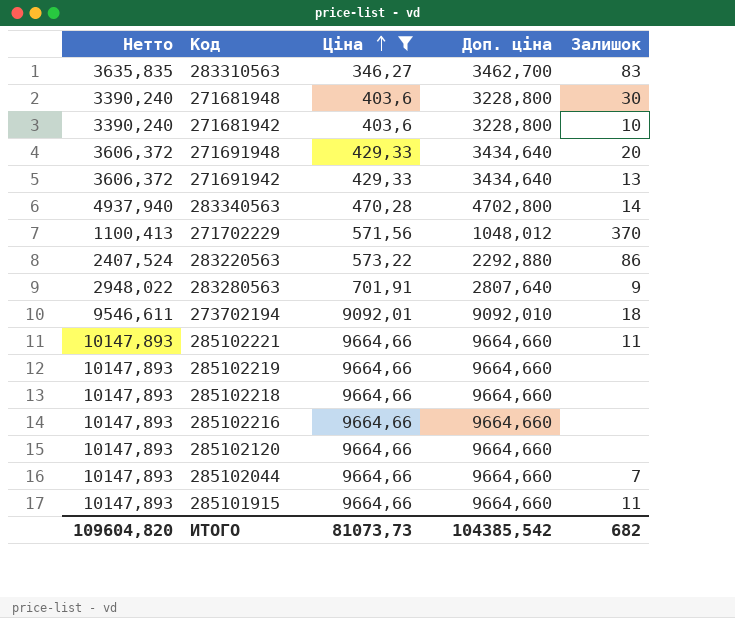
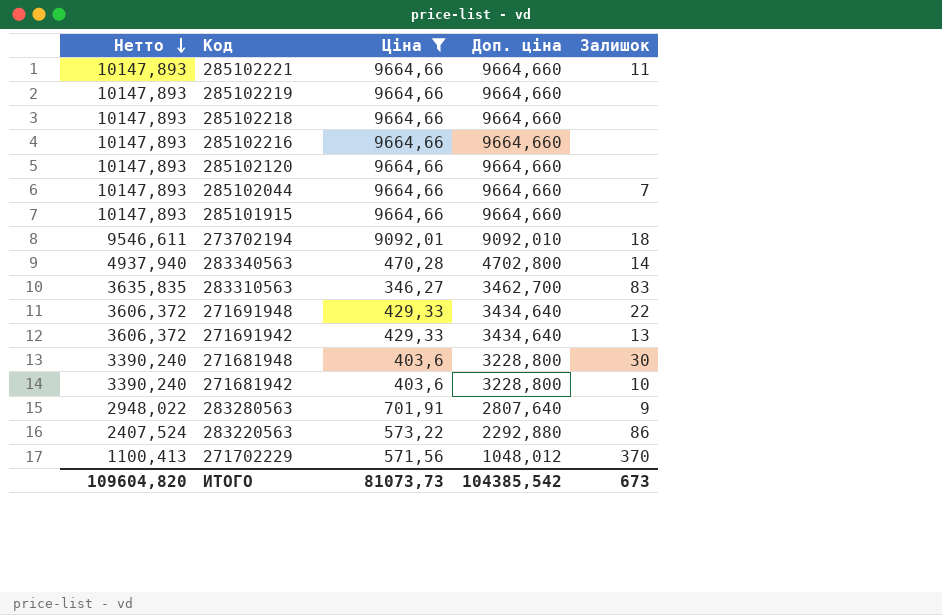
row order: Ціна ascending -> Нетто descending
285101915 | Залишок: 11 -> none
271691948 | Залишок: 20 -> 22
ИТОГО | Залишок: 682 -> 673

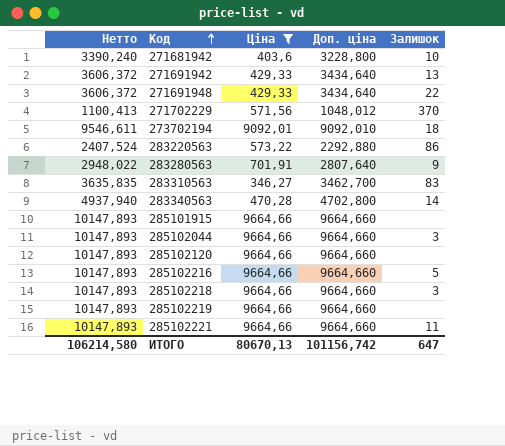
row order: Нетто descending -> Код ascending
row 271681948: 3390,240 | 403,6 | 3228,800 | 30 -> none
285102044 | Залишок: 7 -> 3
285102216 | Залишок: none -> 5
285102218 | Залишок: none -> 3
ИТОГО | Нетто: 109604,820 -> 106214,580
ИТОГО | Ціна: 81073,73 -> 80670,13
ИТОГО | Доп. ціна: 104385,542 -> 101156,742
ИТОГО | Залишок: 673 -> 647

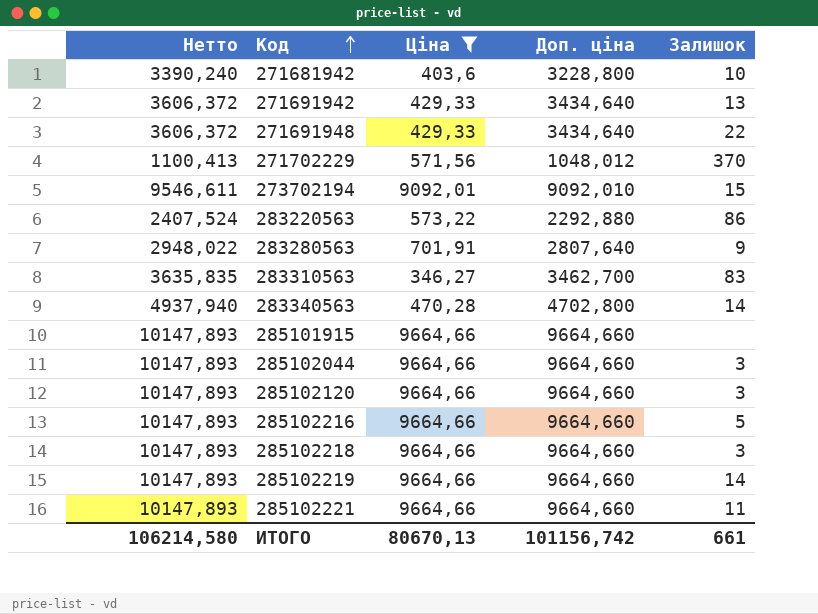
273702194 | Залишок: 18 -> 15
285102120 | Залишок: none -> 3
285102219 | Залишок: none -> 14
ИТОГО | Залишок: 647 -> 661

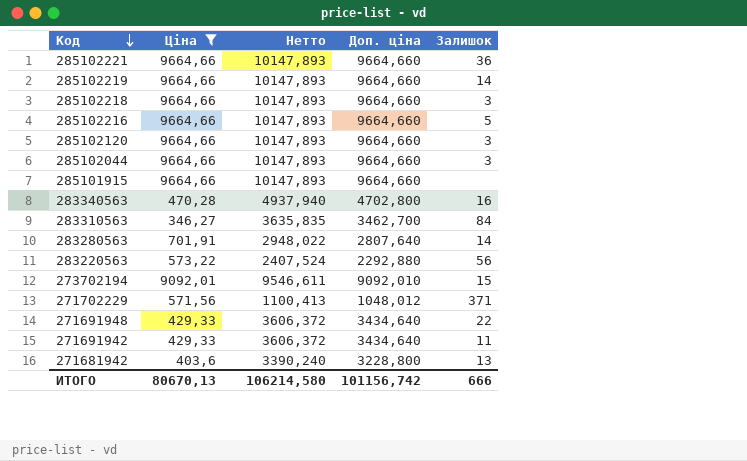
row order: Код ascending -> Код descending
column Нетто | position: 1 -> 3
285102221 | Залишок: 11 -> 36
283340563 | Залишок: 14 -> 16
283310563 | Залишок: 83 -> 84
283280563 | Залишок: 9 -> 14
283220563 | Залишок: 86 -> 56
271702229 | Залишок: 370 -> 371
271691942 | Залишок: 13 -> 11
271681942 | Залишок: 10 -> 13
ИТОГО | Залишок: 661 -> 666

